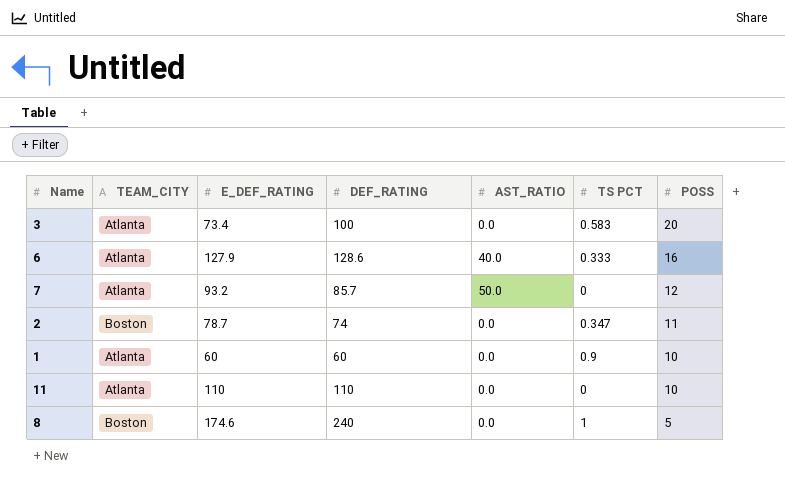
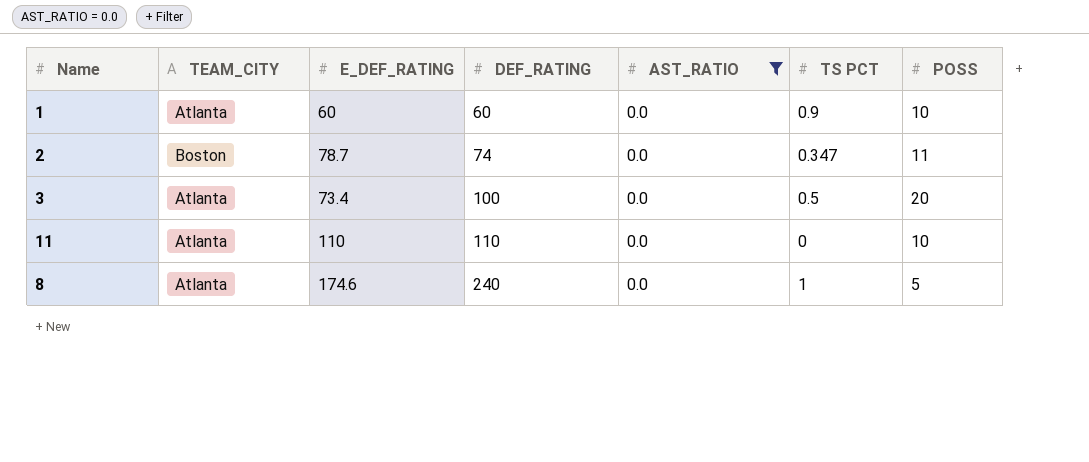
filter: none -> AST_RATIO = 0.0
row order: POSS descending -> DEF_RATING ascending
3 | TS PCT: 0.583 -> 0.5
8 | TEAM_CITY: Boston -> Atlanta

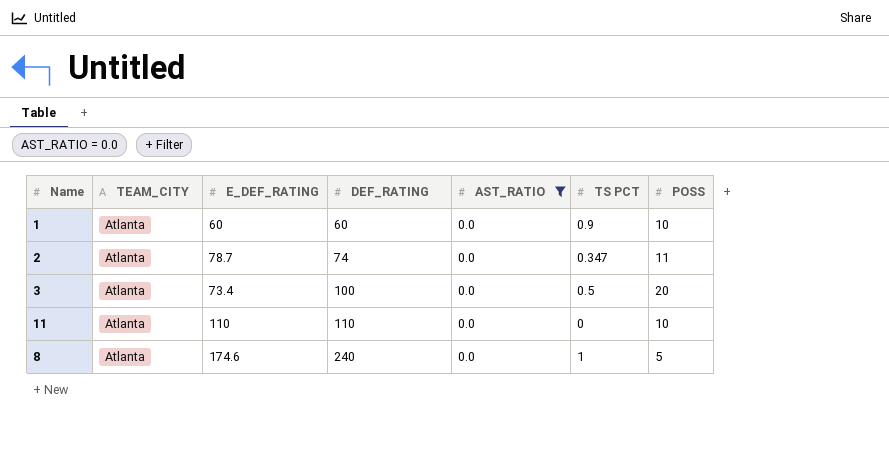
2 | TEAM_CITY: Boston -> Atlanta

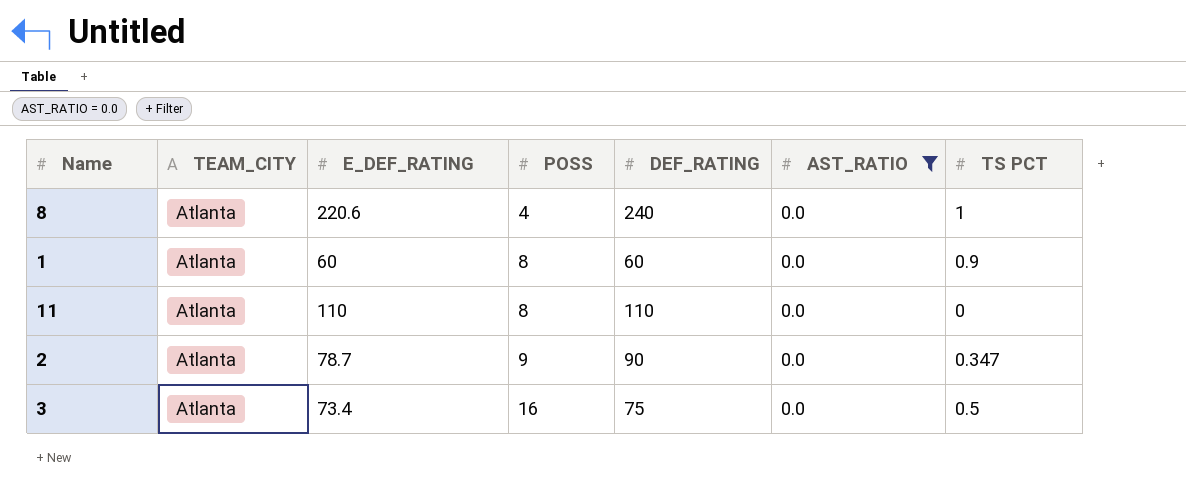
row order: DEF_RATING ascending -> POSS ascending
column POSS | position: 7 -> 4
8 | E_DEF_RATING: 174.6 -> 220.6
8 | POSS: 5 -> 4
1 | POSS: 10 -> 8
11 | POSS: 10 -> 8
2 | POSS: 11 -> 9
2 | DEF_RATING: 74 -> 90
3 | POSS: 20 -> 16
3 | DEF_RATING: 100 -> 75

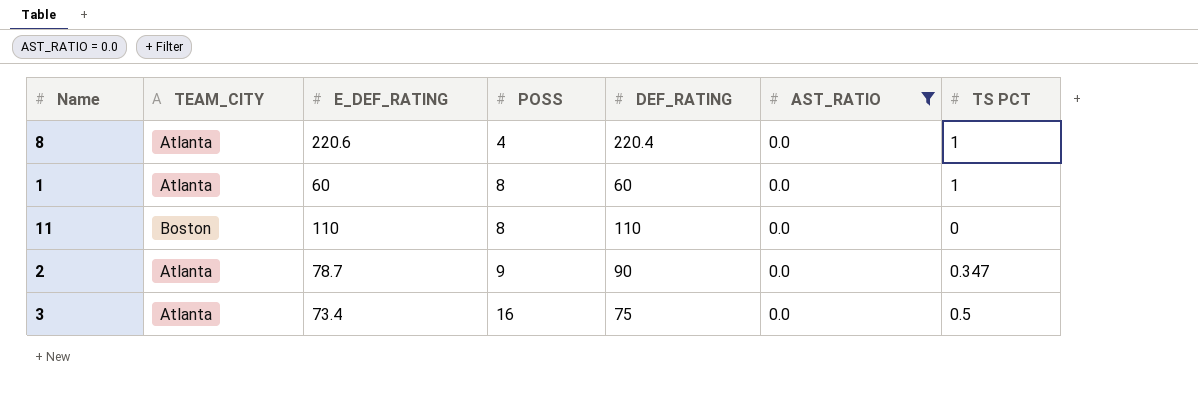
8 | DEF_RATING: 240 -> 220.4
1 | TS PCT: 0.9 -> 1
11 | TEAM_CITY: Atlanta -> Boston

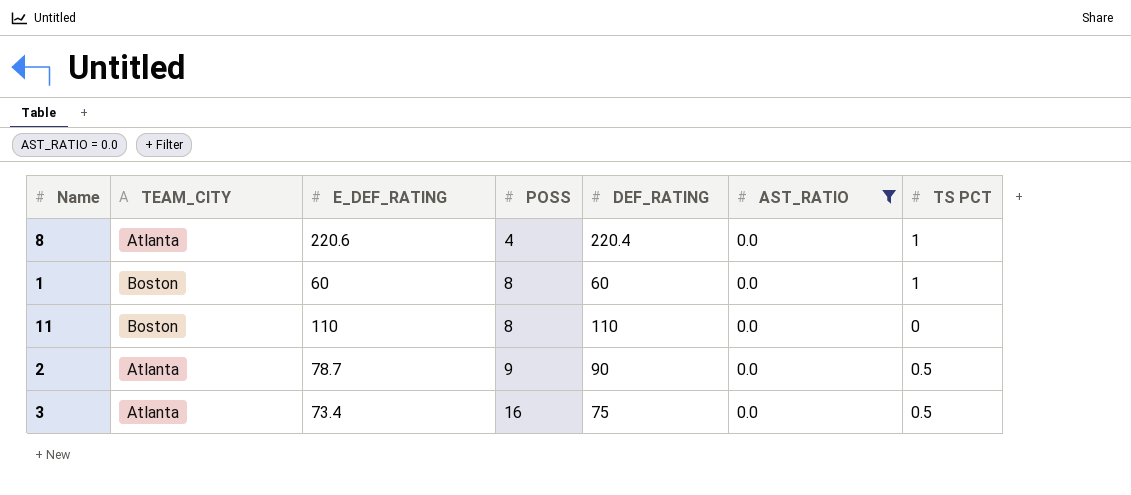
1 | TEAM_CITY: Atlanta -> Boston
2 | TS PCT: 0.347 -> 0.5

